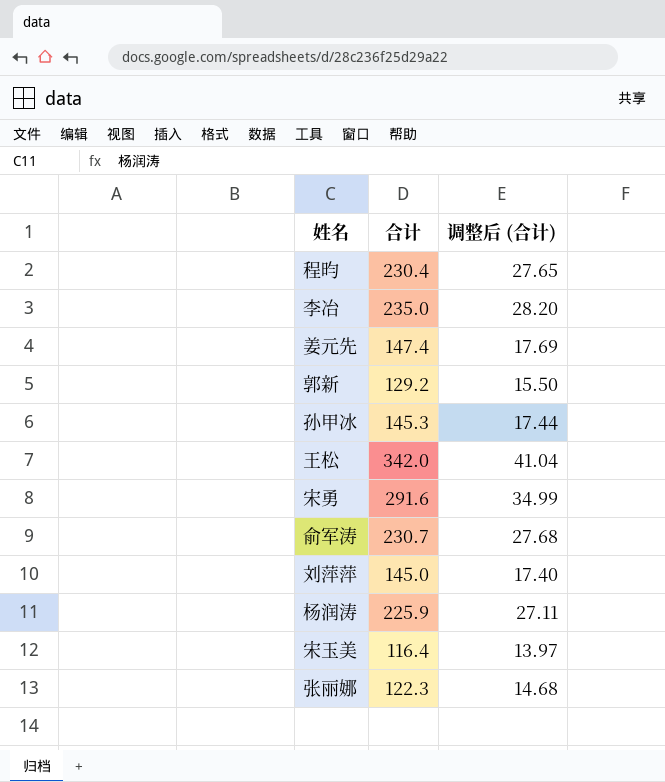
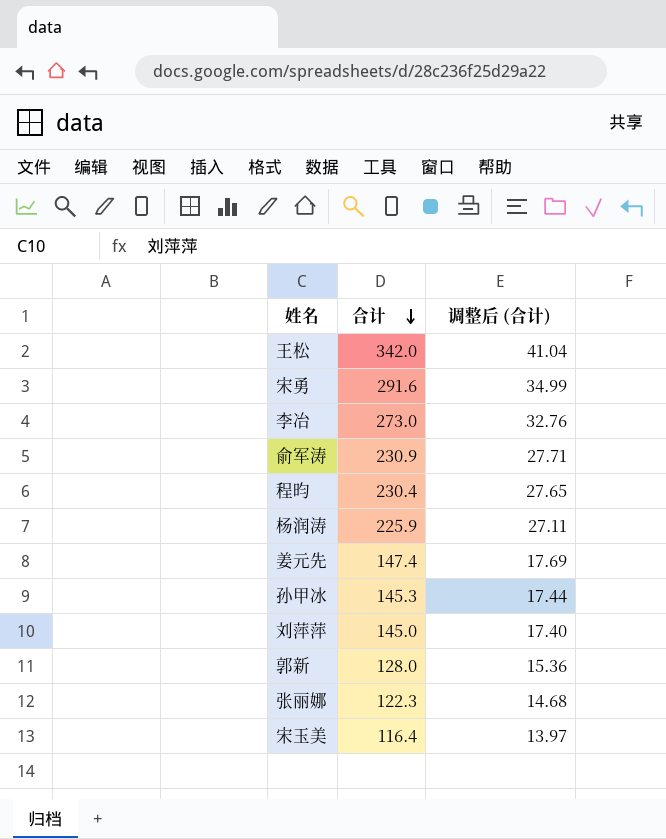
row order: none -> 合计 descending
李冶 | 合计: 235.0 -> 273.0
李冶 | 调整后 (合计): 28.20 -> 32.76
俞军涛 | 合计: 230.7 -> 230.9
俞军涛 | 调整后 (合计): 27.68 -> 27.71
郭新 | 合计: 129.2 -> 128.0
郭新 | 调整后 (合计): 15.50 -> 15.36

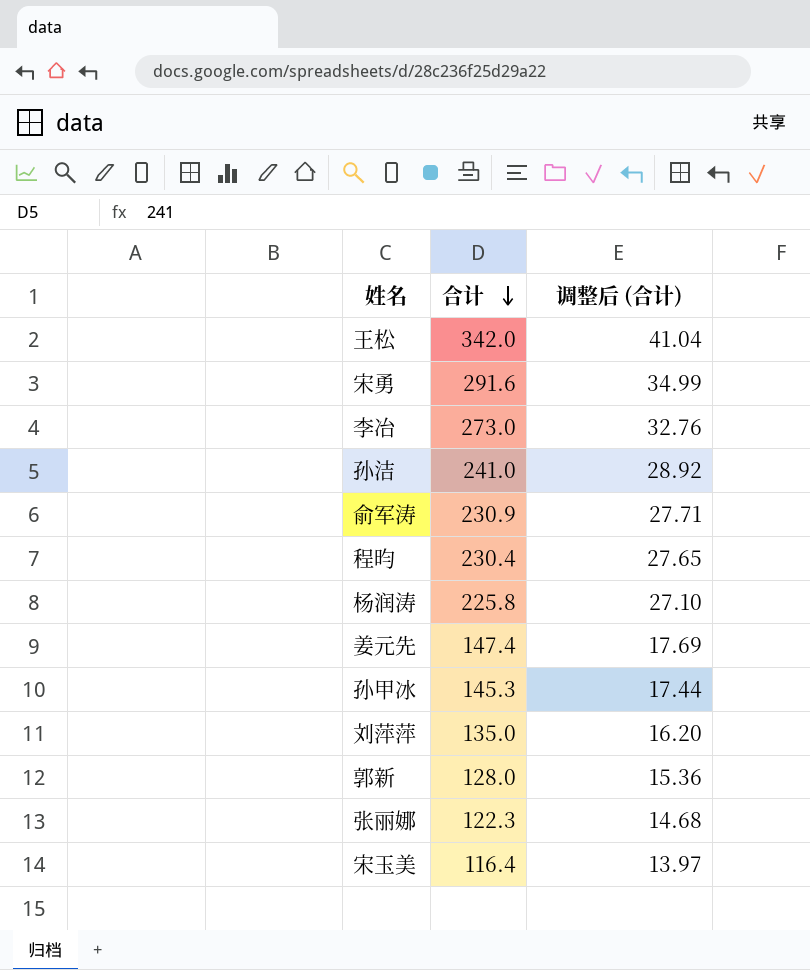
row 孙洁: none -> 241.0 | 28.92
杨润涛 | 合计: 225.9 -> 225.8
杨润涛 | 调整后 (合计): 27.11 -> 27.10
刘萍萍 | 合计: 145.0 -> 135.0
刘萍萍 | 调整后 (合计): 17.40 -> 16.20

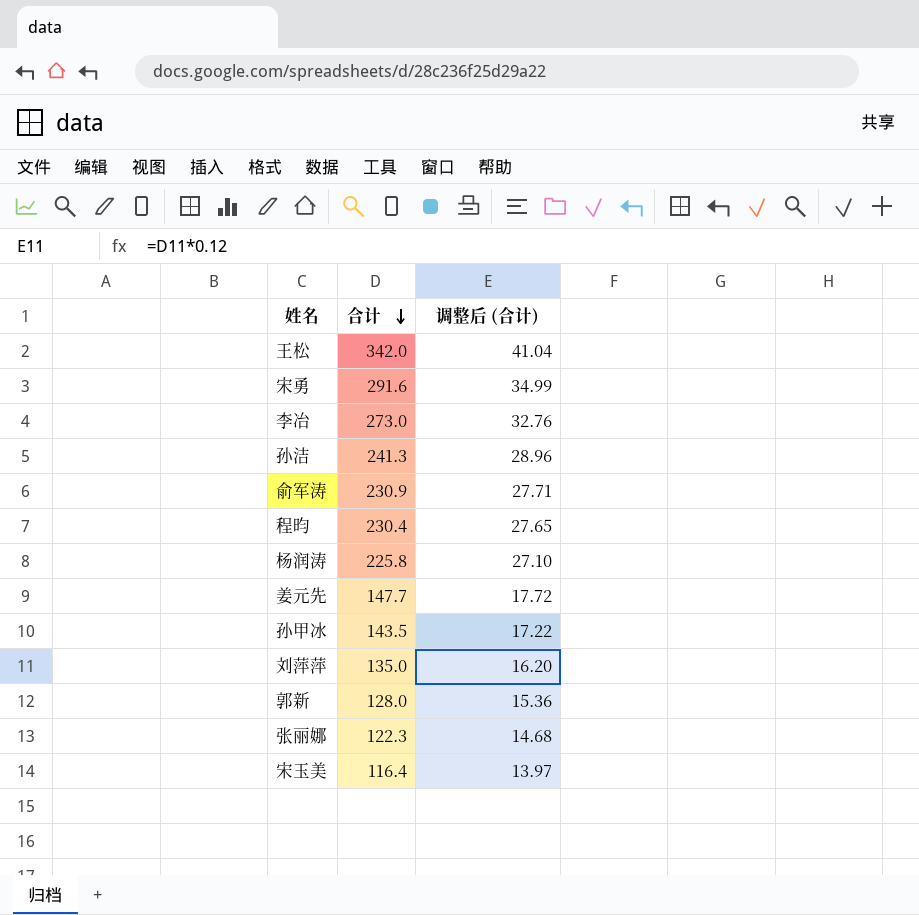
孙洁 | 合计: 241.0 -> 241.3
孙洁 | 调整后 (合计): 28.92 -> 28.96
姜元先 | 合计: 147.4 -> 147.7
姜元先 | 调整后 (合计): 17.69 -> 17.72
孙甲冰 | 合计: 145.3 -> 143.5
孙甲冰 | 调整后 (合计): 17.44 -> 17.22

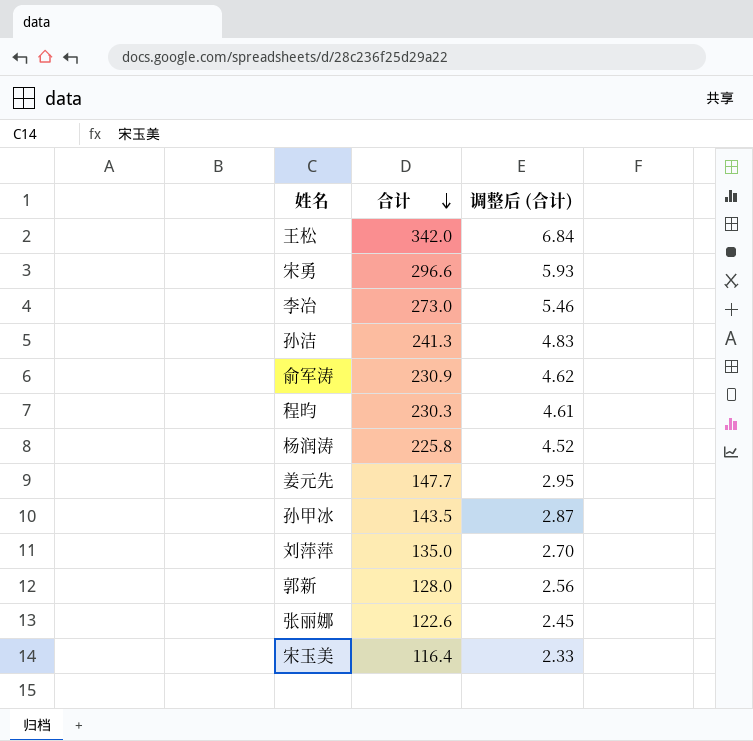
column 调整后 (合计) | formula: [合计] * 0.12 -> [合计] * 0.02
宋勇 | 合计: 291.6 -> 296.6
程昀 | 合计: 230.4 -> 230.3
张丽娜 | 合计: 122.3 -> 122.6

